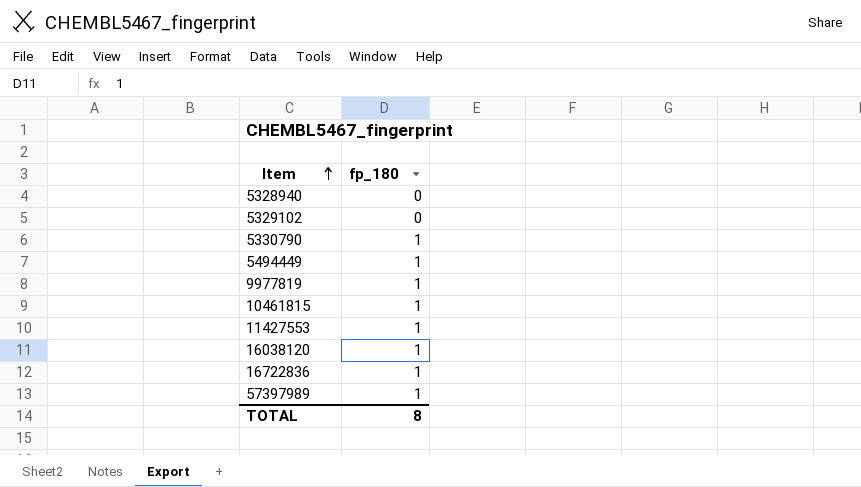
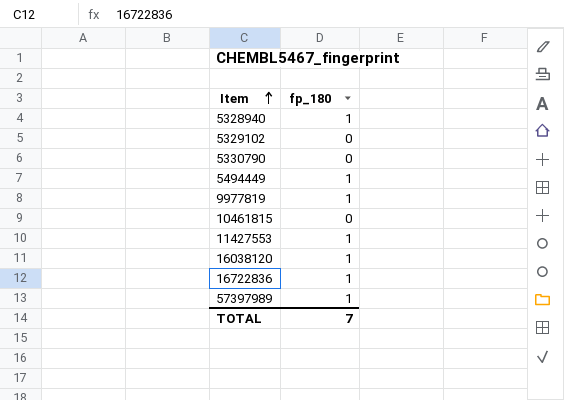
5328940 | fp_180: 0 -> 1
5330790 | fp_180: 1 -> 0
10461815 | fp_180: 1 -> 0
TOTAL | fp_180: 8 -> 7

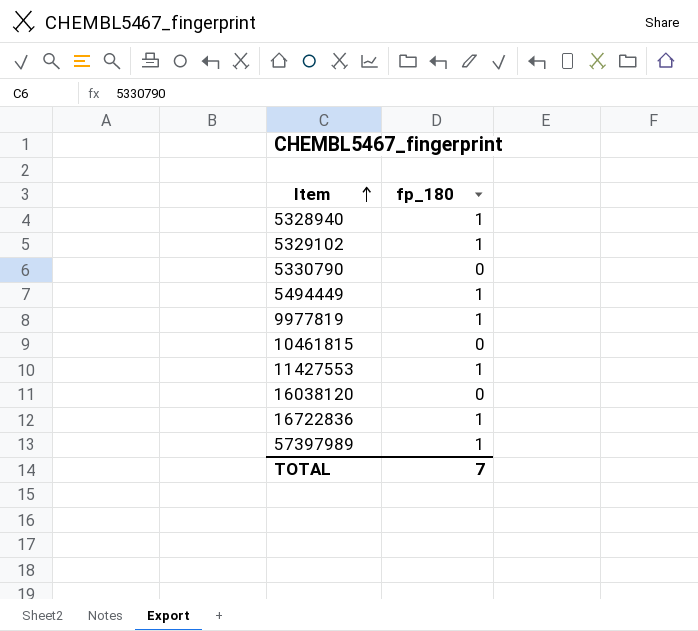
5329102 | fp_180: 0 -> 1
16038120 | fp_180: 1 -> 0

